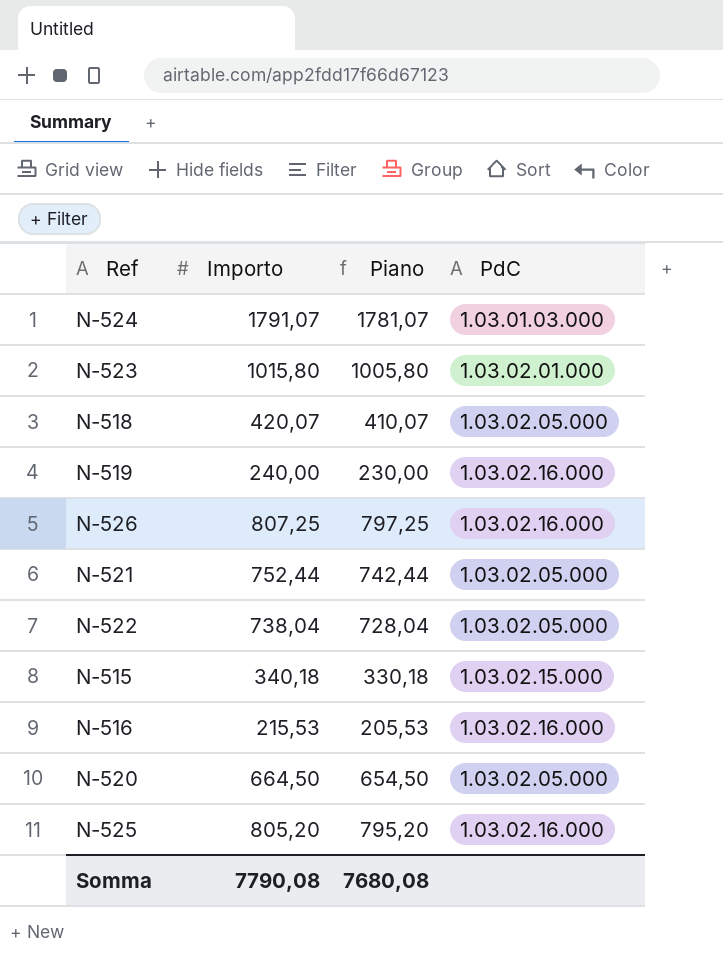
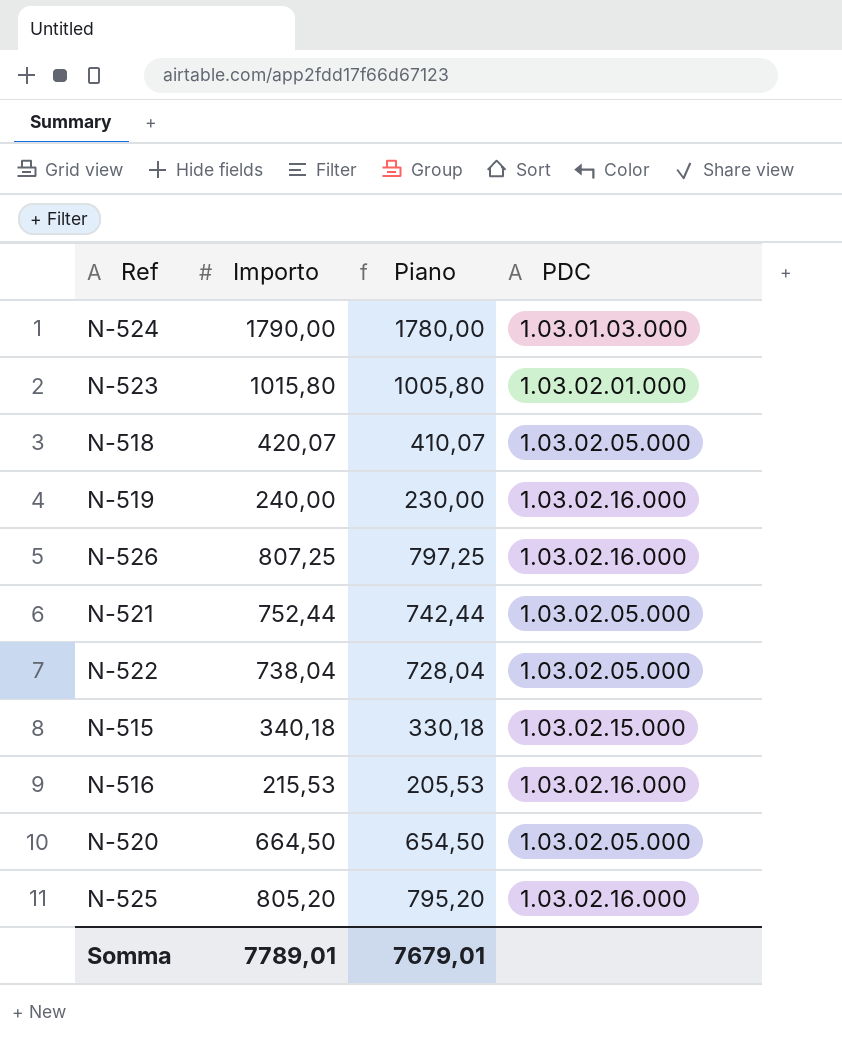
column name: PdC -> PDC
N-524 | Importo: 1791,07 -> 1790,00
N-524 | Piano: 1781,07 -> 1780,00
Somma | Importo: 7790,08 -> 7789,01
Somma | Piano: 7680,08 -> 7679,01

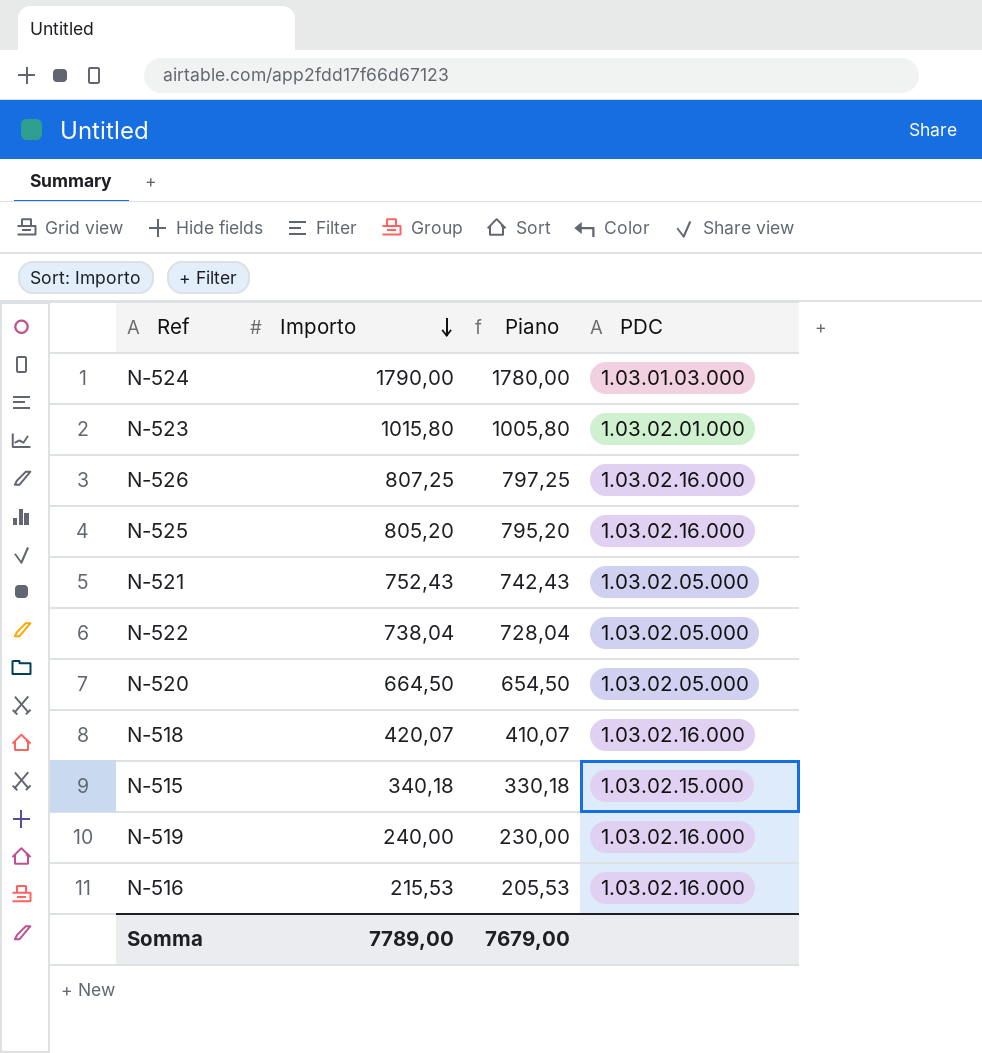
row order: none -> Importo descending
N-521 | Importo: 752,44 -> 752,43
N-521 | Piano: 742,44 -> 742,43
N-518 | PDC: 1.03.02.05.000 -> 1.03.02.16.000
Somma | Importo: 7789,01 -> 7789,00
Somma | Piano: 7679,01 -> 7679,00

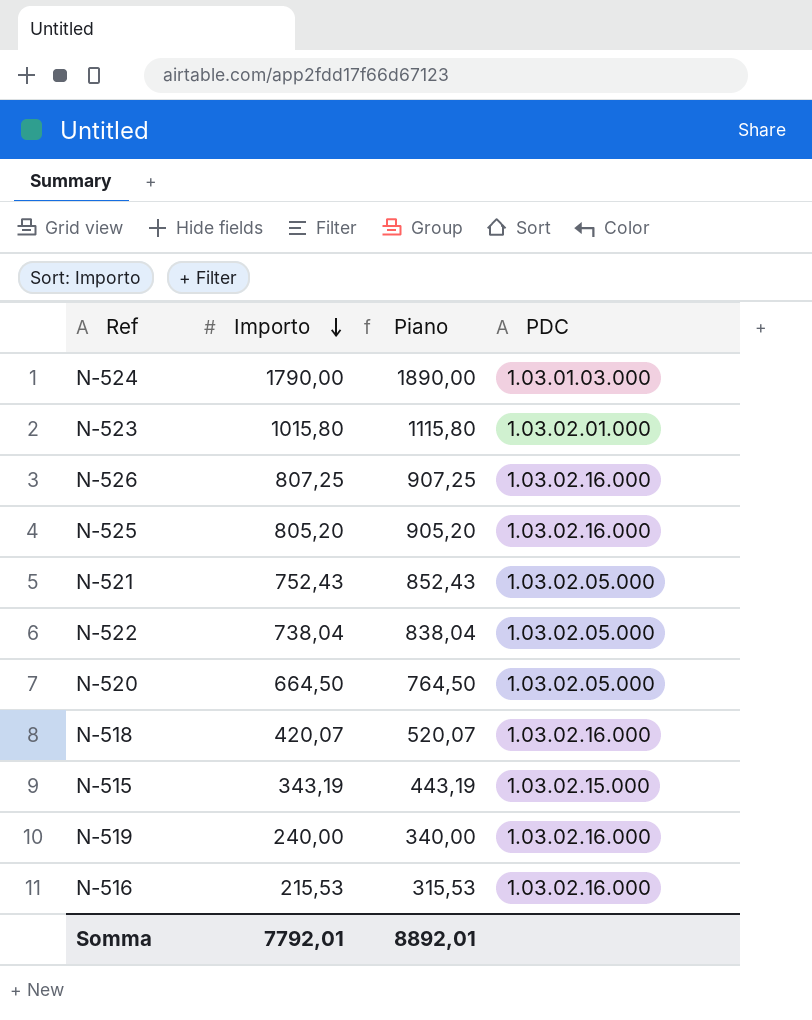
column Piano | formula: [Importo] - 10 -> [Importo] + 100
N-515 | Importo: 340,18 -> 343,19
Somma | Importo: 7789,00 -> 7792,01
Somma | Piano: 7679,00 -> 8892,01

